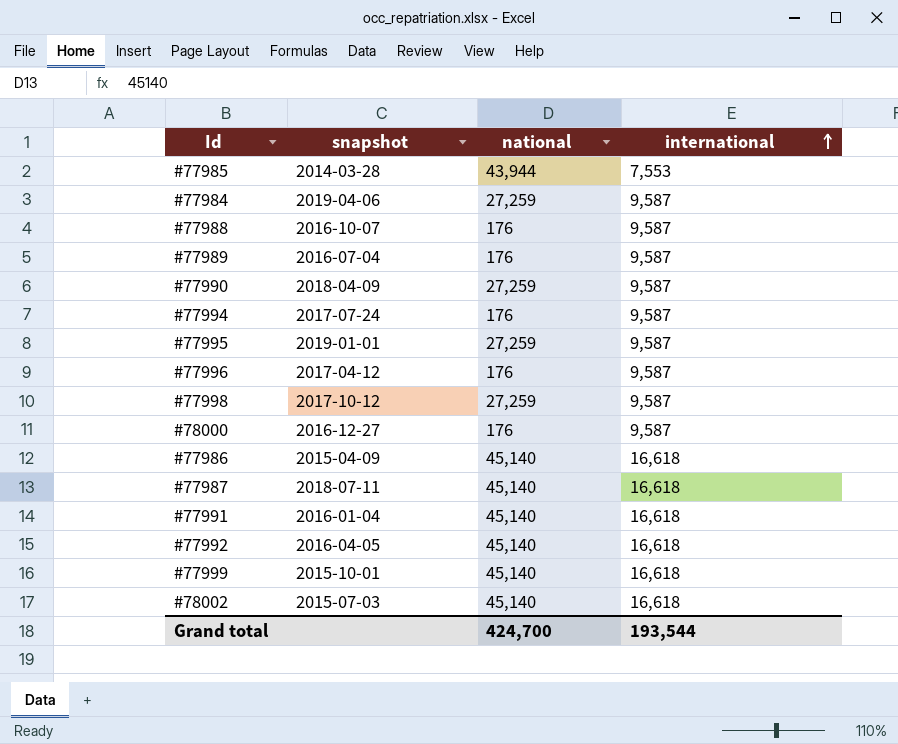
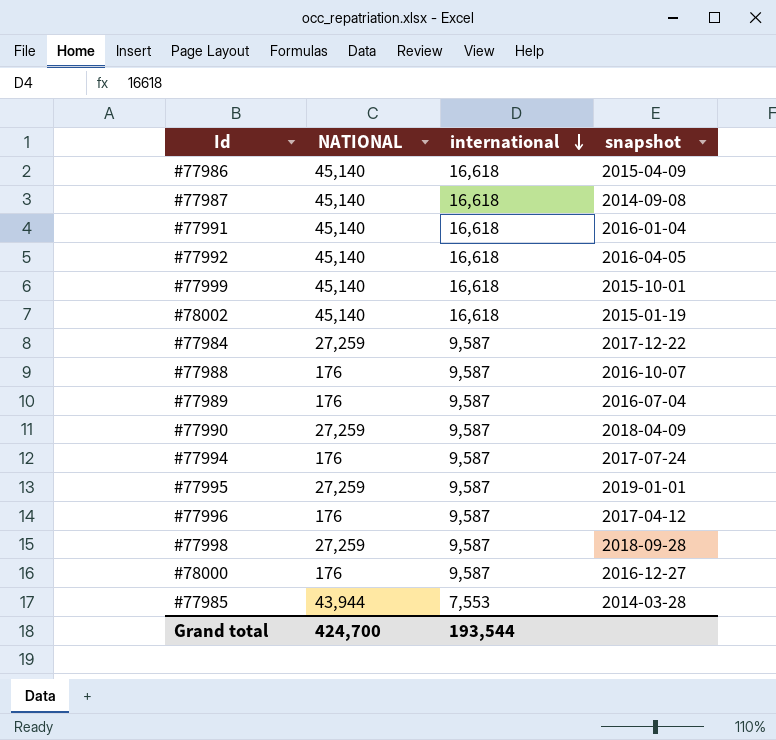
row order: international ascending -> international descending
column name: national -> NATIONAL
column snapshot | position: 2 -> 4
#77987 | snapshot: 2018-07-11 -> 2014-09-08
#78002 | snapshot: 2015-07-03 -> 2015-01-19
#77984 | snapshot: 2019-04-06 -> 2017-12-22
#77998 | snapshot: 2017-10-12 -> 2018-09-28

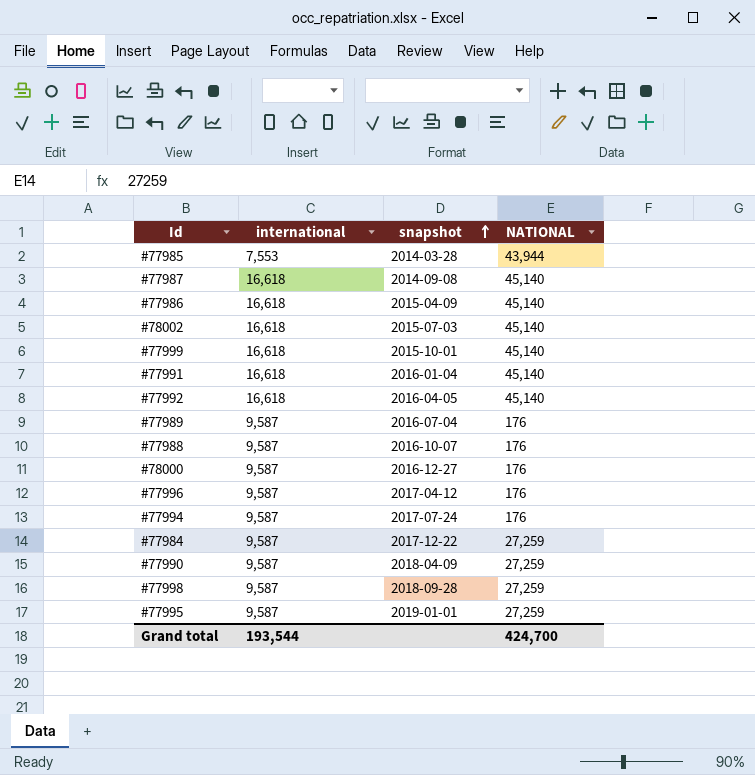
row order: international descending -> snapshot ascending
column NATIONAL | position: 2 -> 4
#78002 | snapshot: 2015-01-19 -> 2015-07-03

